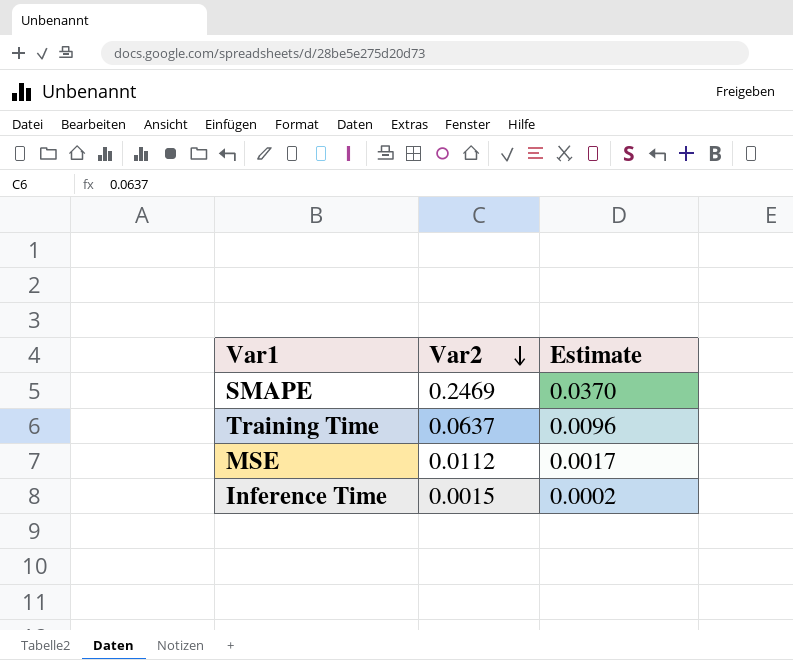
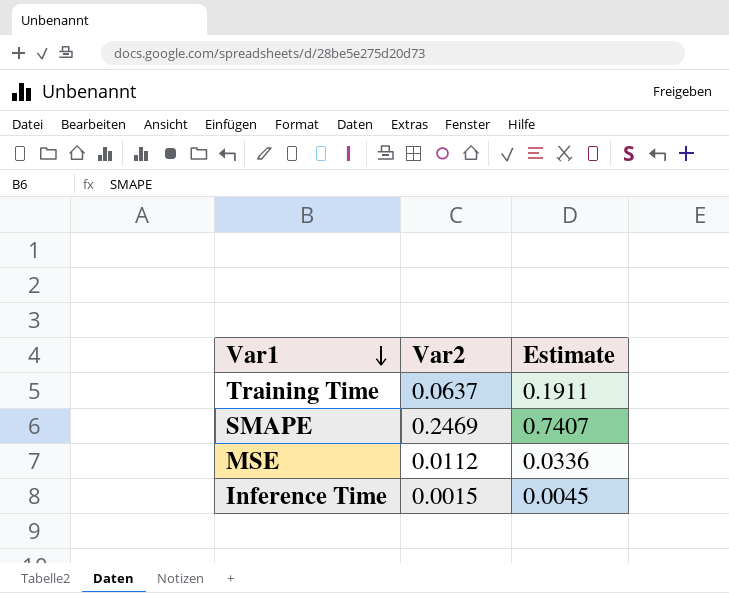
row order: Var2 descending -> Var1 descending
column Estimate | formula: [Var2] * 0.15 -> [Var2] * 3

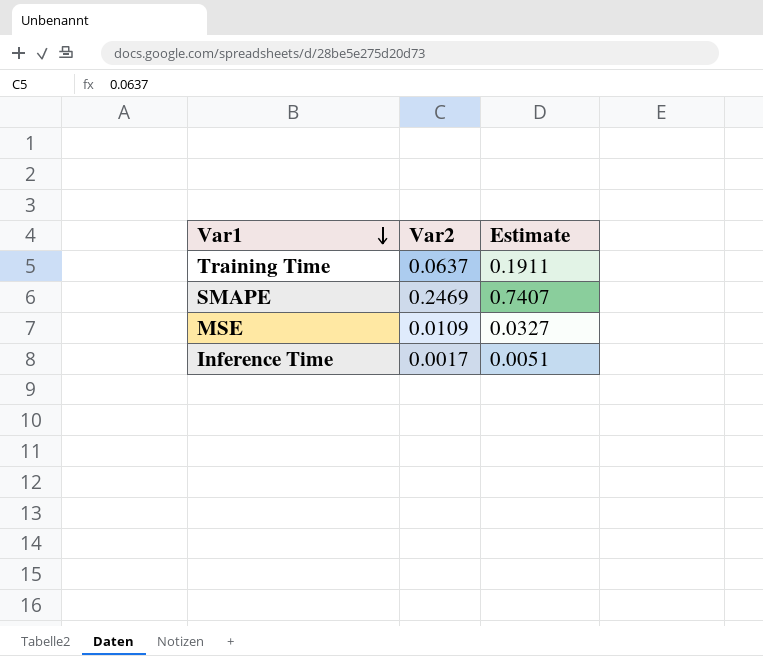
MSE | Var2: 0.0112 -> 0.0109
MSE | Estimate: 0.0336 -> 0.0327
Inference Time | Var2: 0.0015 -> 0.0017
Inference Time | Estimate: 0.0045 -> 0.0051

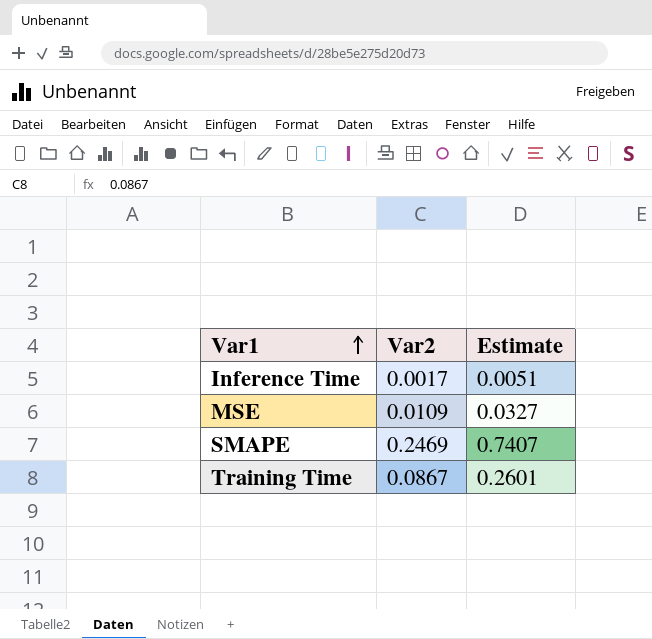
row order: Var1 descending -> Var1 ascending
Training Time | Var2: 0.0637 -> 0.0867
Training Time | Estimate: 0.1911 -> 0.2601

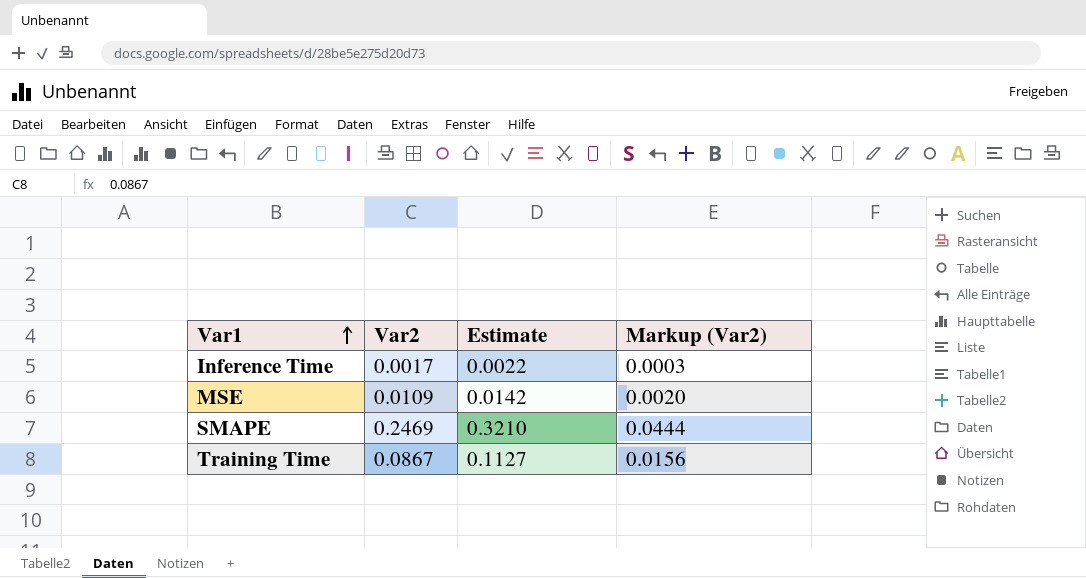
column Estimate | formula: [Var2] * 3 -> [Var2] * 1.3
column Markup (Var2) | formula: none -> [Var2] * 0.18

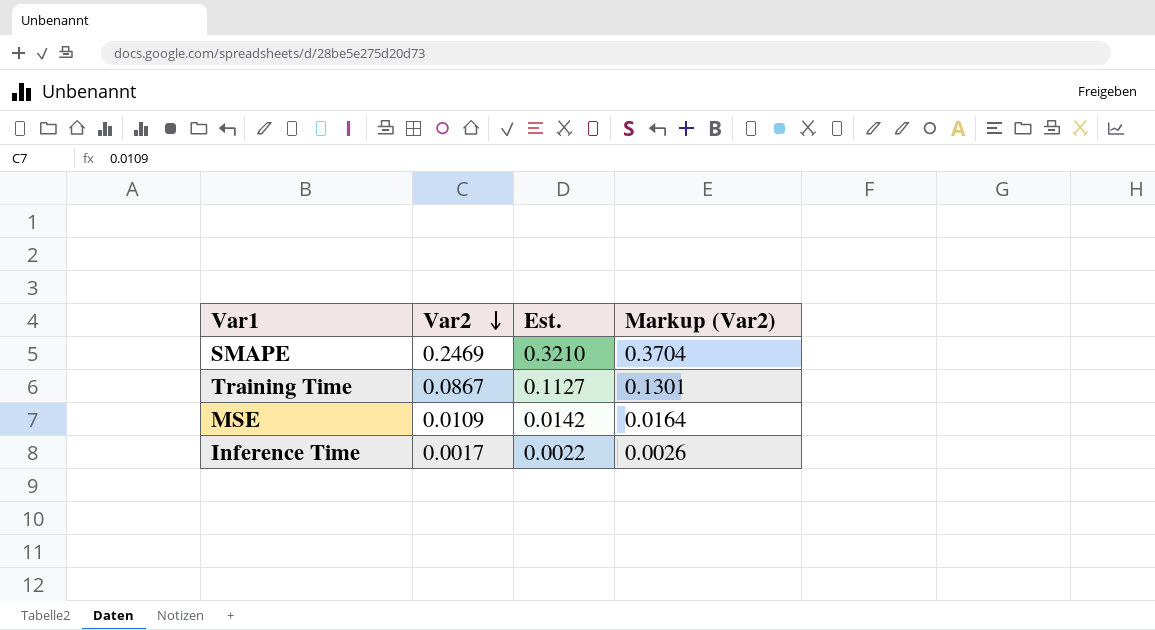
row order: Var1 ascending -> Var2 descending
column name: Estimate -> Est.
column Markup (Var2) | formula: [Var2] * 0.18 -> [Var2] * 1.5

